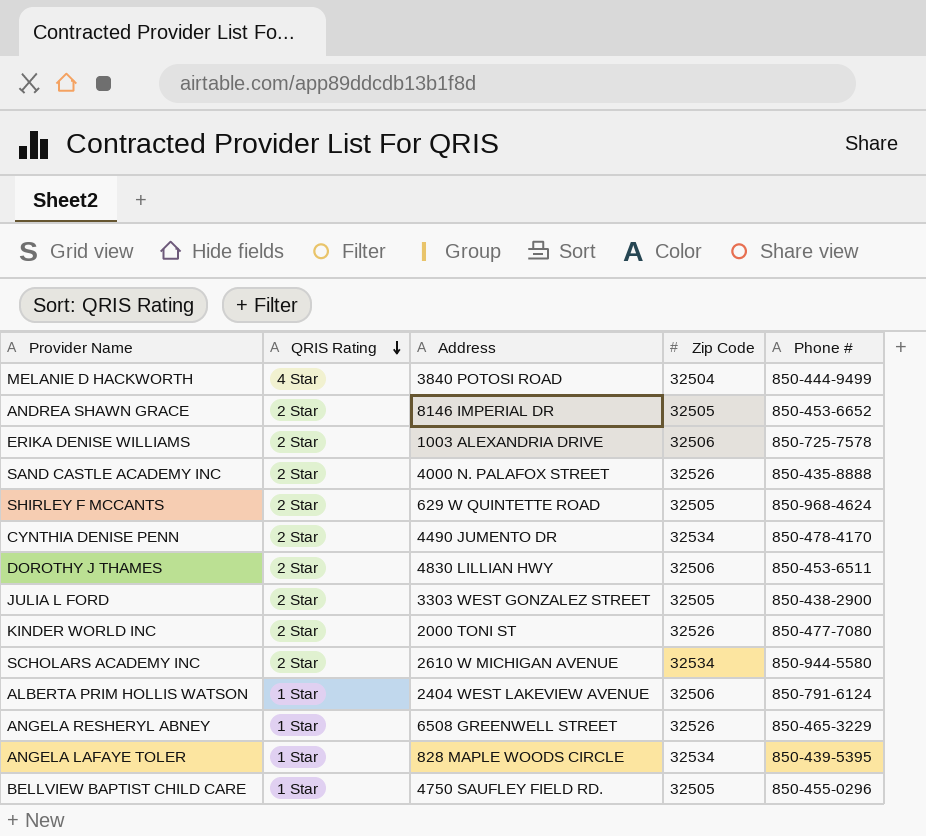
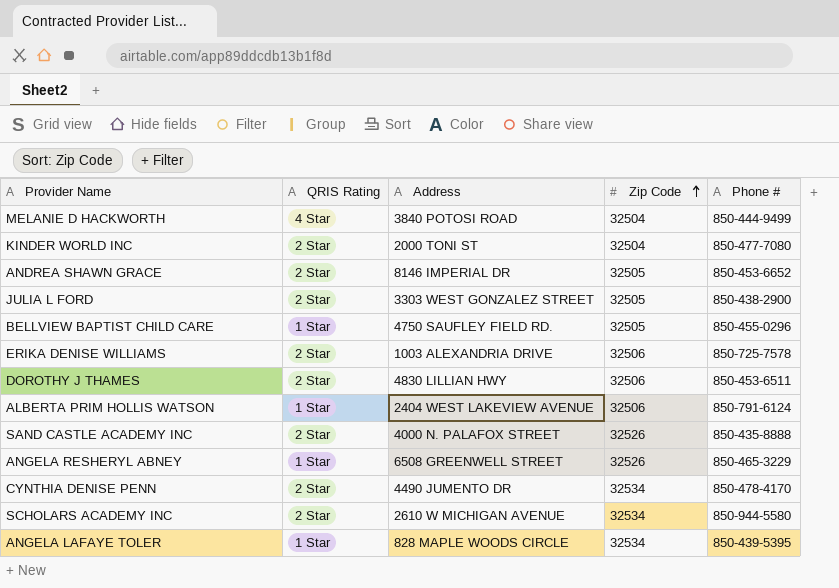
row order: QRIS Rating descending -> Zip Code ascending
row SHIRLEY F MCCANTS: 2 Star | 629 W QUINTETTE ROAD | 32505 | 850-968-4624 -> none
KINDER WORLD INC | Zip Code: 32526 -> 32504

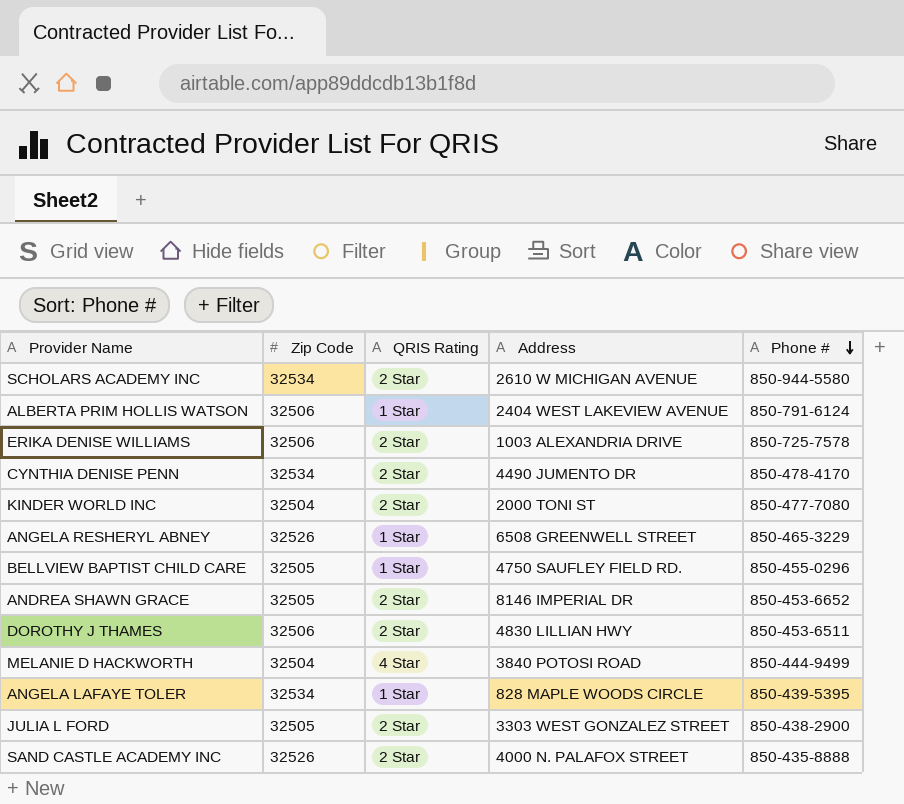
row order: Zip Code ascending -> Phone # descending
column Zip Code | position: 4 -> 2

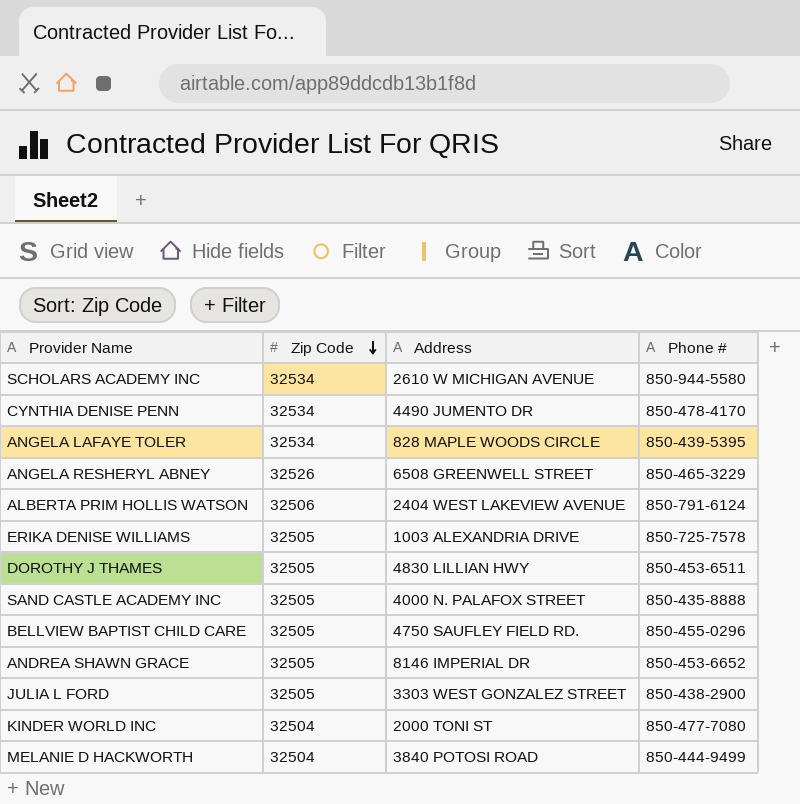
row order: Phone # descending -> Zip Code descending
column QRIS Rating | position: 3 -> none
ERIKA DENISE WILLIAMS | Zip Code: 32506 -> 32505
DOROTHY J THAMES | Zip Code: 32506 -> 32505
SAND CASTLE ACADEMY INC | Zip Code: 32526 -> 32505

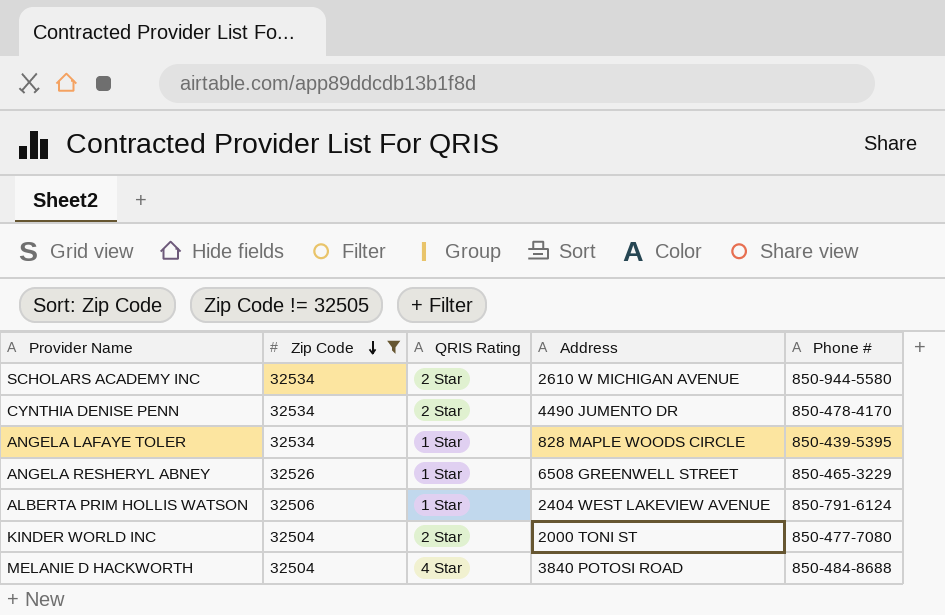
filter: none -> Zip Code != 32505
column QRIS Rating | position: none -> 3
MELANIE D HACKWORTH | Phone #: 850-444-9499 -> 850-484-8688

